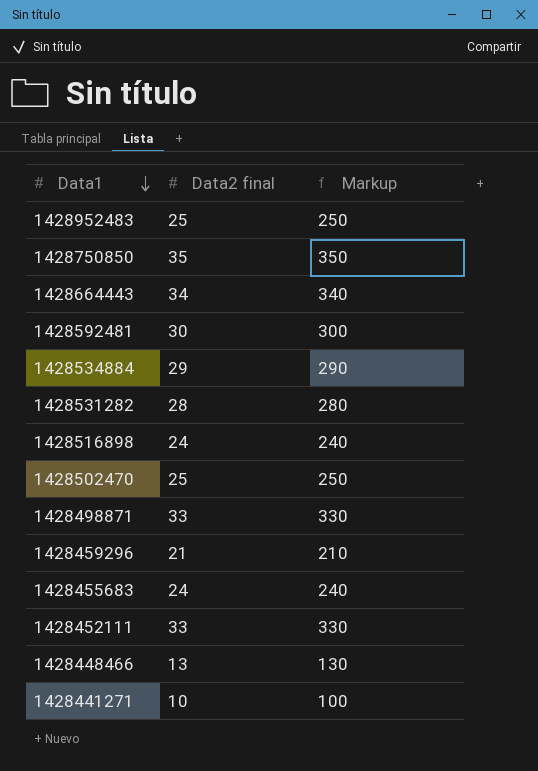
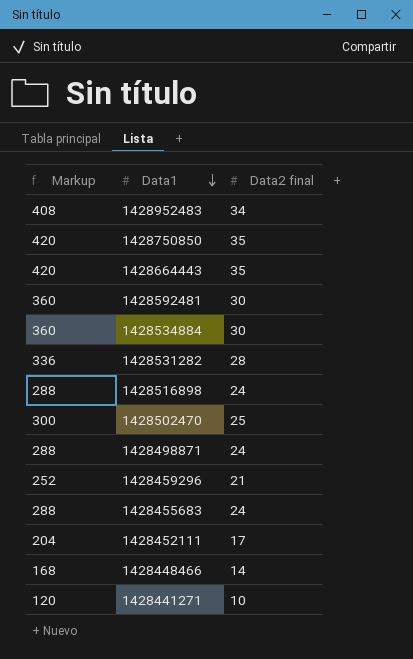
column Markup | formula: [Data2 final] * 10 -> [Data2 final] * 12
column Markup | position: 3 -> 1
1428952483 | Data2 final: 25 -> 34
1428664443 | Data2 final: 34 -> 35
1428534884 | Data2 final: 29 -> 30
1428498871 | Data2 final: 33 -> 24
1428452111 | Data2 final: 33 -> 17
1428448466 | Data2 final: 13 -> 14

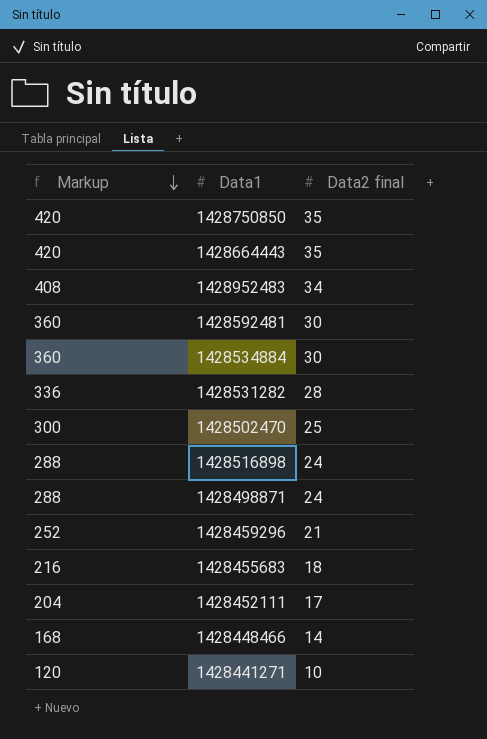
row order: Data1 descending -> Markup descending
1428455683 | Markup: 288 -> 216
1428455683 | Data2 final: 24 -> 18

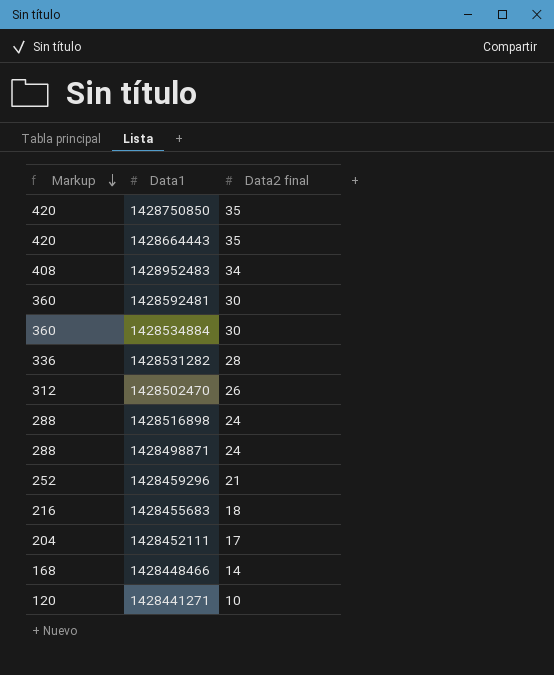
1428502470 | Markup: 300 -> 312
1428502470 | Data2 final: 25 -> 26

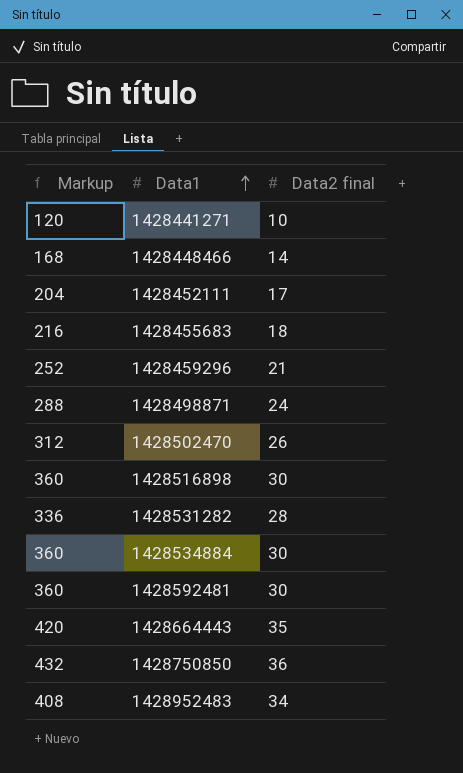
row order: Markup descending -> Data1 ascending
1428516898 | Markup: 288 -> 360
1428516898 | Data2 final: 24 -> 30
1428750850 | Markup: 420 -> 432
1428750850 | Data2 final: 35 -> 36

